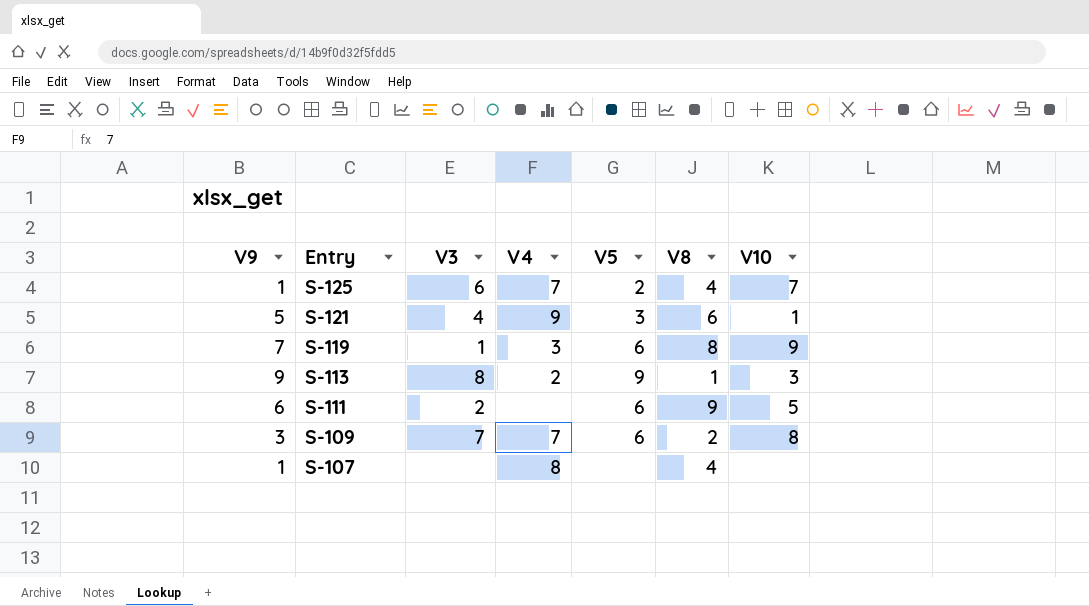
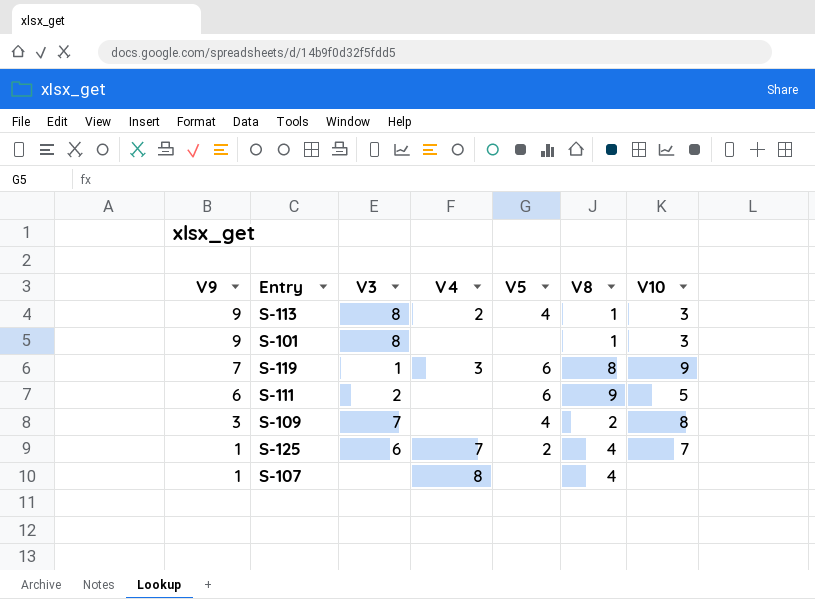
row order: Entry descending -> V9 descending
row S-121: 5 | 4 | 9 | 3 | 6 | 1 -> none
S-113 | V5: 9 -> 4
row S-101: none -> 9 | 8 | none | none | 1 | 3
S-109 | V4: 7 -> none
S-109 | V5: 6 -> 4

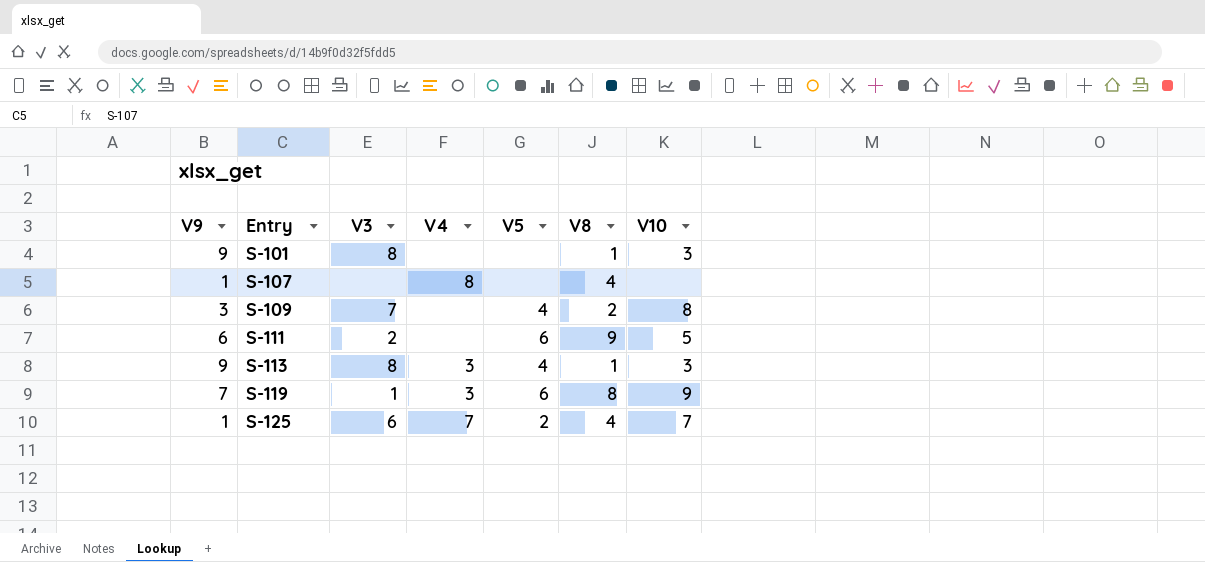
row order: V9 descending -> Entry ascending
S-113 | V4: 2 -> 3

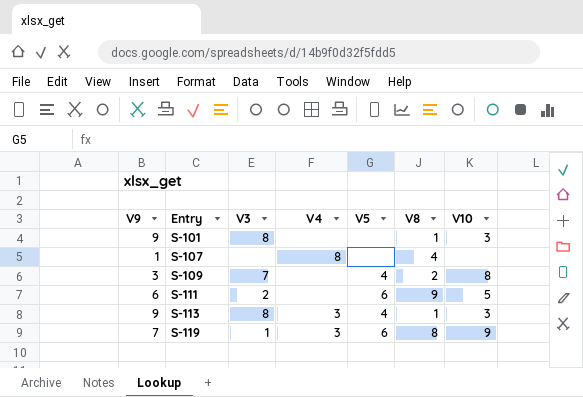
row S-125: 1 | 6 | 7 | 2 | 4 | 7 -> none

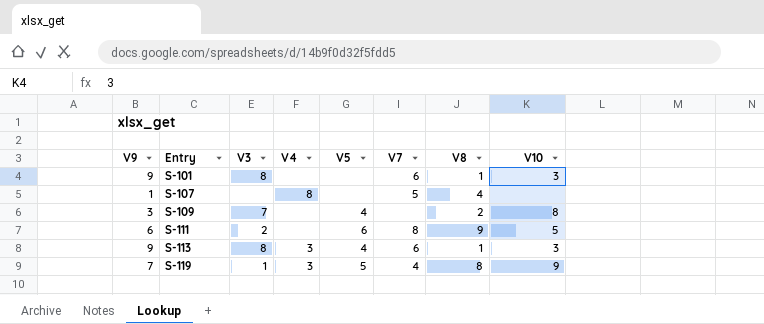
column V7 | position: none -> 6
S-119 | V5: 6 -> 5

